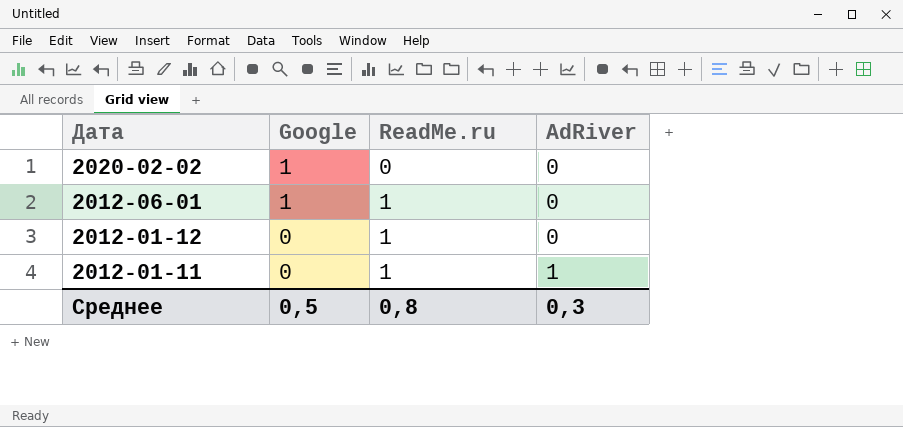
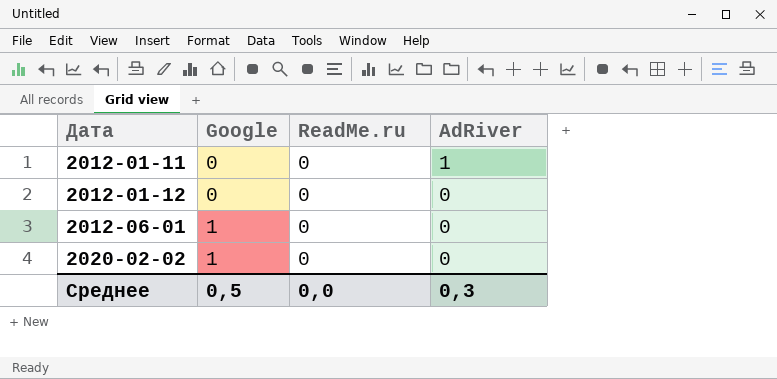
row order: Дата descending -> Дата ascending
2012-01-11 | ReadMe.ru: 1 -> 0
2012-01-12 | ReadMe.ru: 1 -> 0
2012-06-01 | ReadMe.ru: 1 -> 0
Среднее | ReadMe.ru: 0,8 -> 0,0

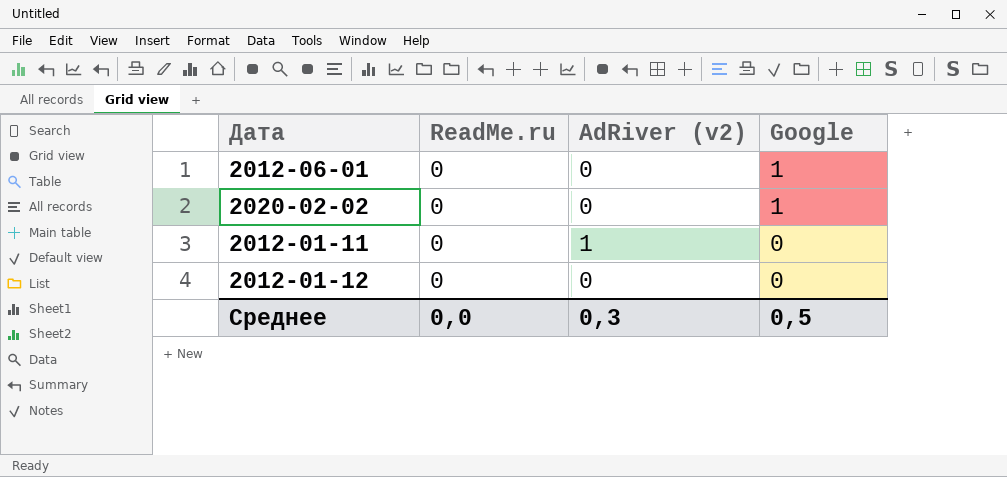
row order: Дата ascending -> Google descending
column name: AdRiver -> AdRiver (v2)
column Google | position: 2 -> 4

